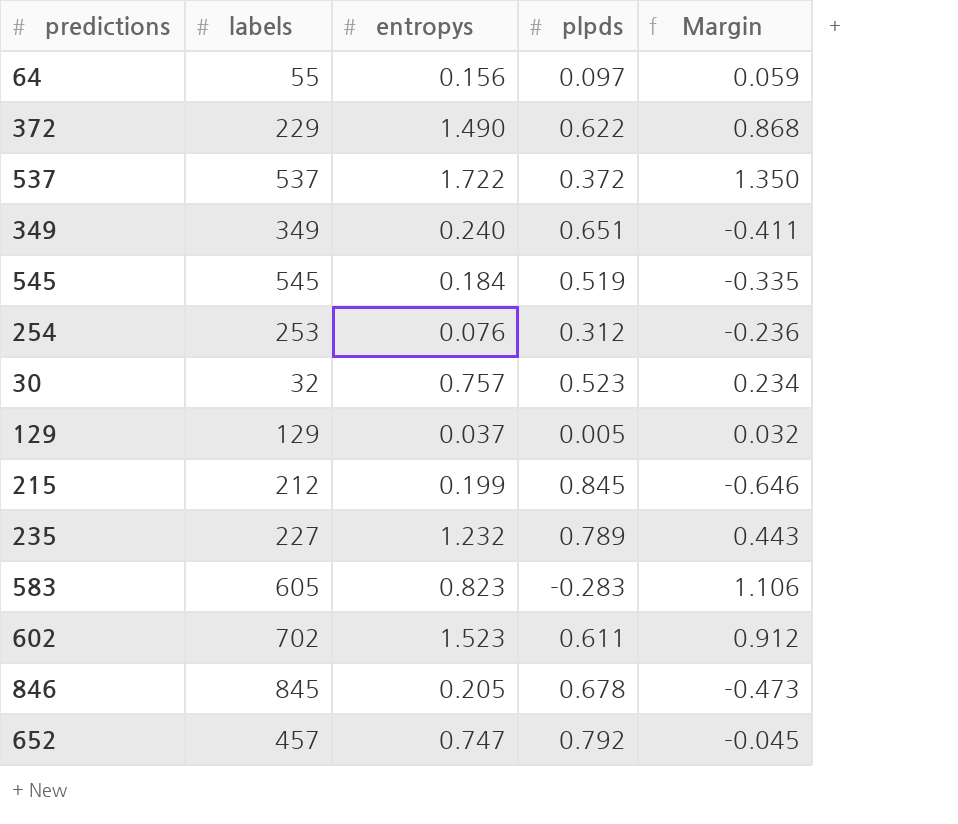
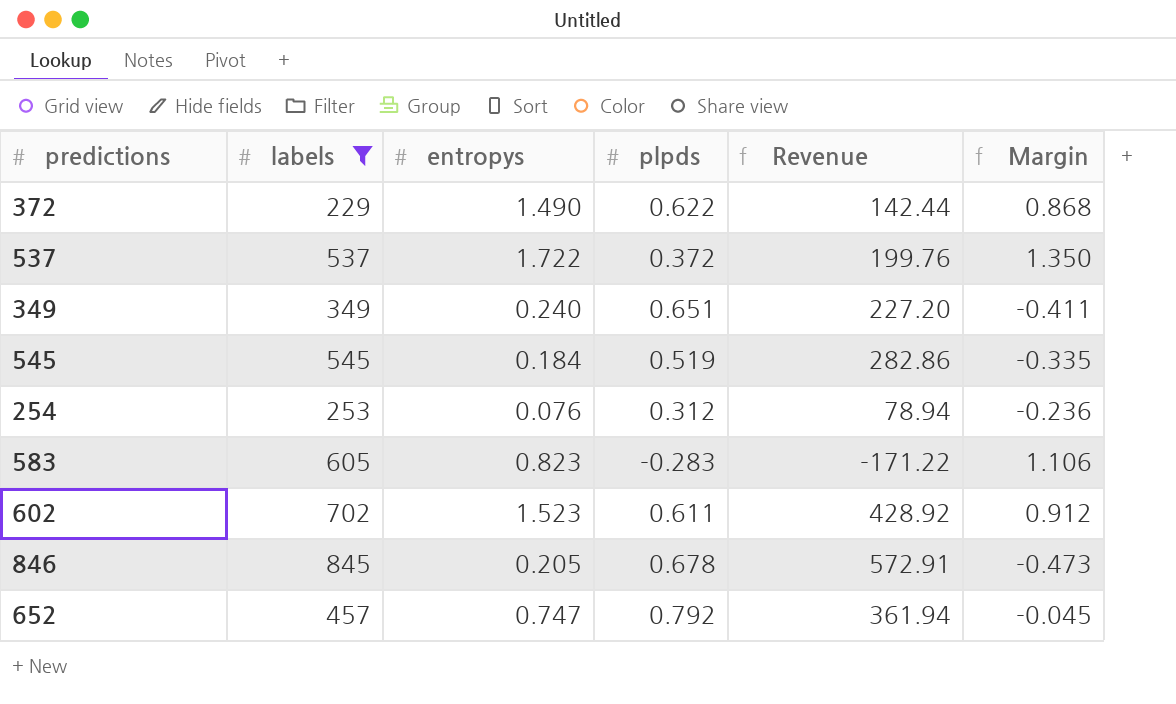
filter: none -> labels >= 229
column Revenue | formula: none -> [labels] * [plpds]

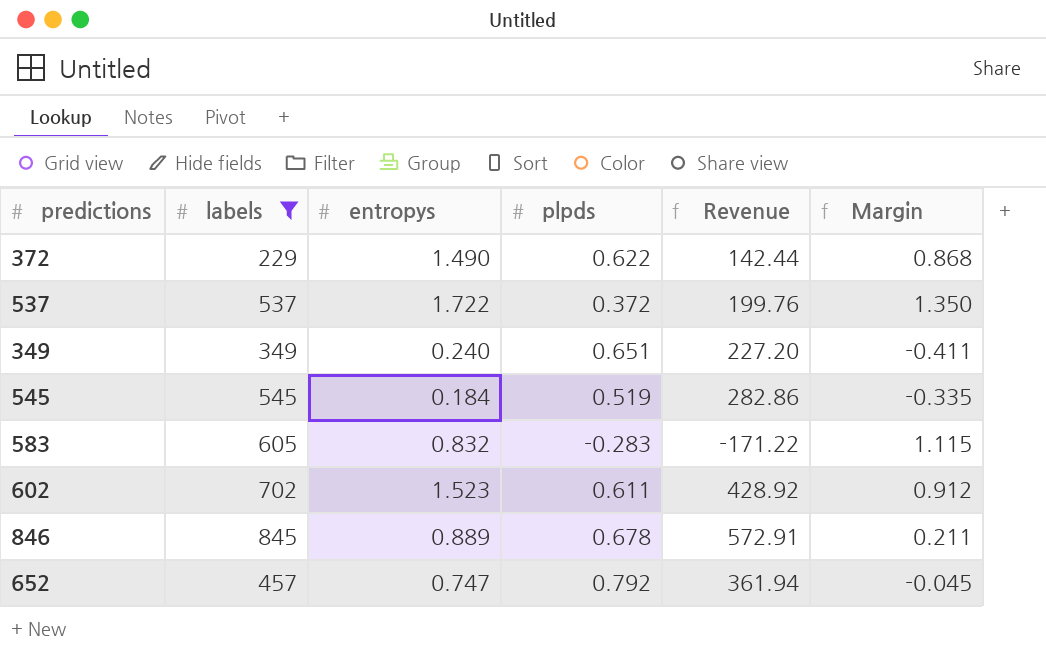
row 254: 253 | 0.076 | 0.312 | 78.94 | -0.236 -> none
583 | entropys: 0.823 -> 0.832
583 | Margin: 1.106 -> 1.115
846 | entropys: 0.205 -> 0.889
846 | Margin: -0.473 -> 0.211

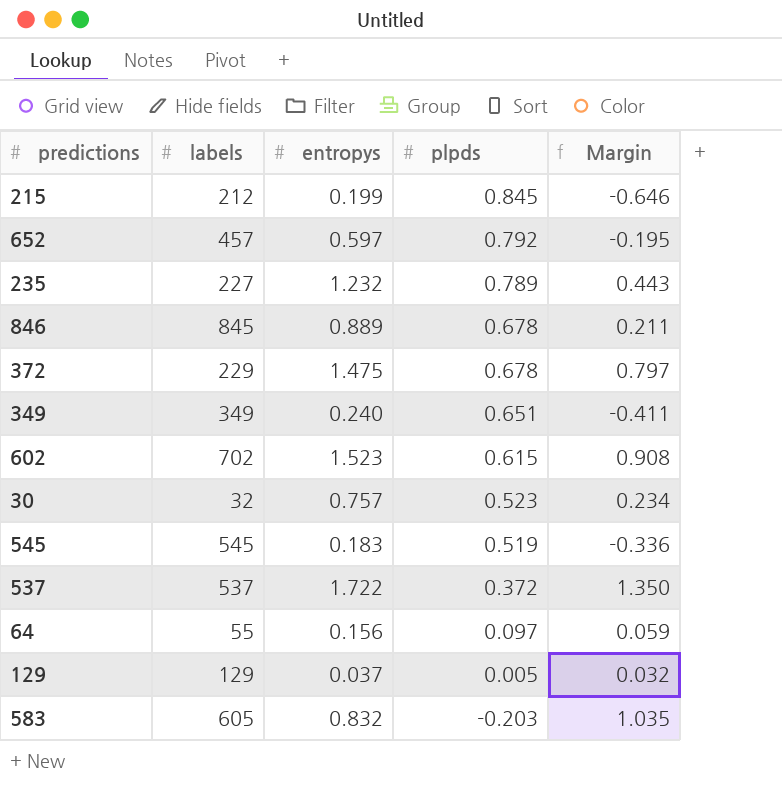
filter: labels >= 229 -> none
row order: none -> plpds descending
column Revenue | formula: [labels] * [plpds] -> none
652 | entropys: 0.747 -> 0.597
652 | Margin: -0.045 -> -0.195
372 | entropys: 1.490 -> 1.475
372 | plpds: 0.622 -> 0.678
372 | Margin: 0.868 -> 0.797
602 | plpds: 0.611 -> 0.615
602 | Margin: 0.912 -> 0.908
545 | entropys: 0.184 -> 0.183
545 | Margin: -0.335 -> -0.336
583 | plpds: -0.283 -> -0.203
583 | Margin: 1.115 -> 1.035

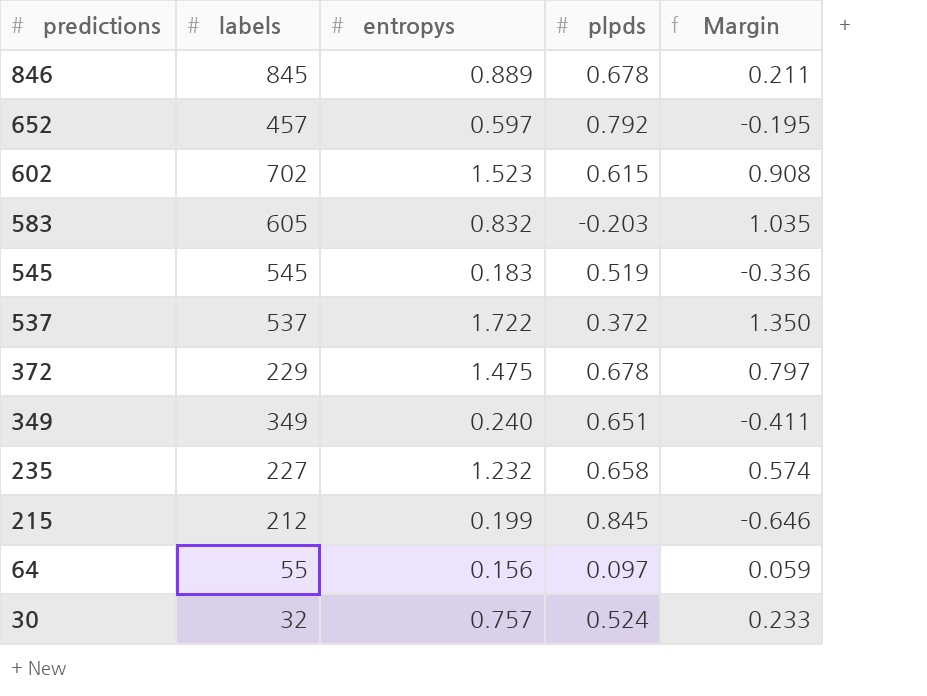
row order: plpds descending -> predictions descending
row 129: 129 | 0.037 | 0.005 | 0.032 -> none
235 | plpds: 0.789 -> 0.658
235 | Margin: 0.443 -> 0.574
30 | plpds: 0.523 -> 0.524
30 | Margin: 0.234 -> 0.233

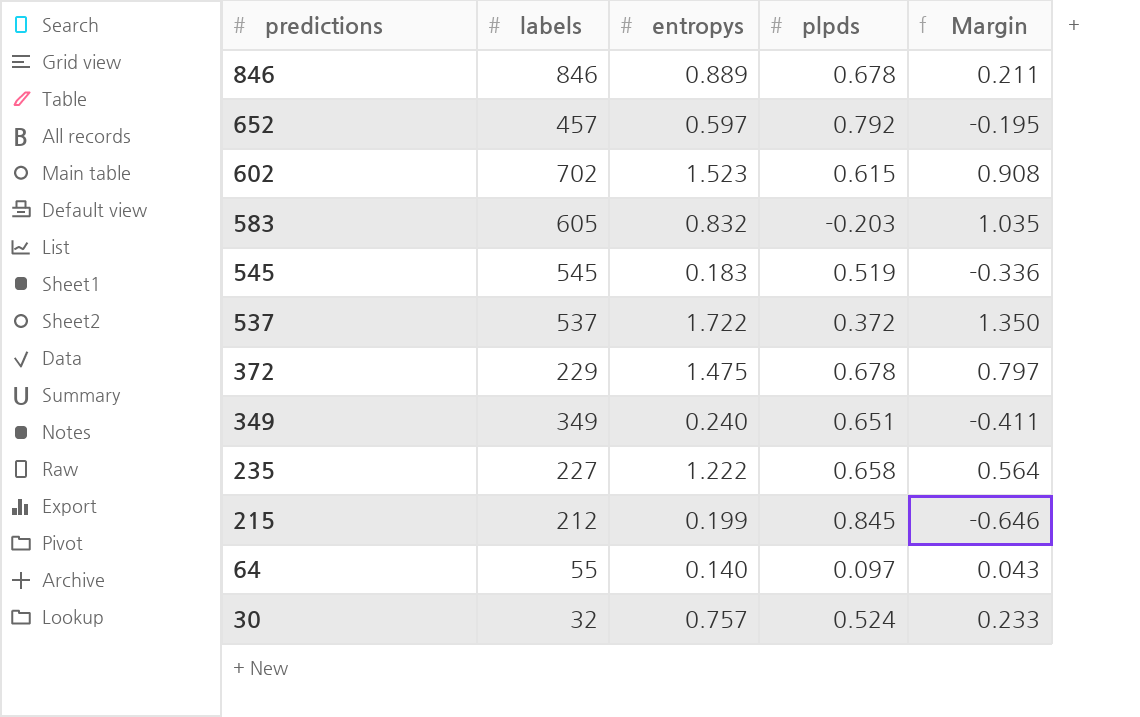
846 | labels: 845 -> 846
235 | entropys: 1.232 -> 1.222
235 | Margin: 0.574 -> 0.564
64 | entropys: 0.156 -> 0.140
64 | Margin: 0.059 -> 0.043

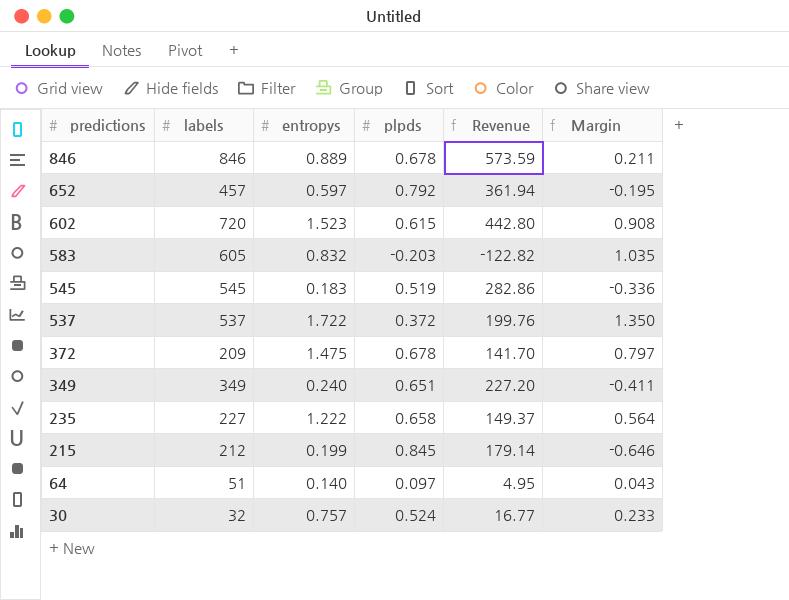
column Revenue | formula: none -> [labels] * [plpds]
602 | labels: 702 -> 720
372 | labels: 229 -> 209
64 | labels: 55 -> 51

